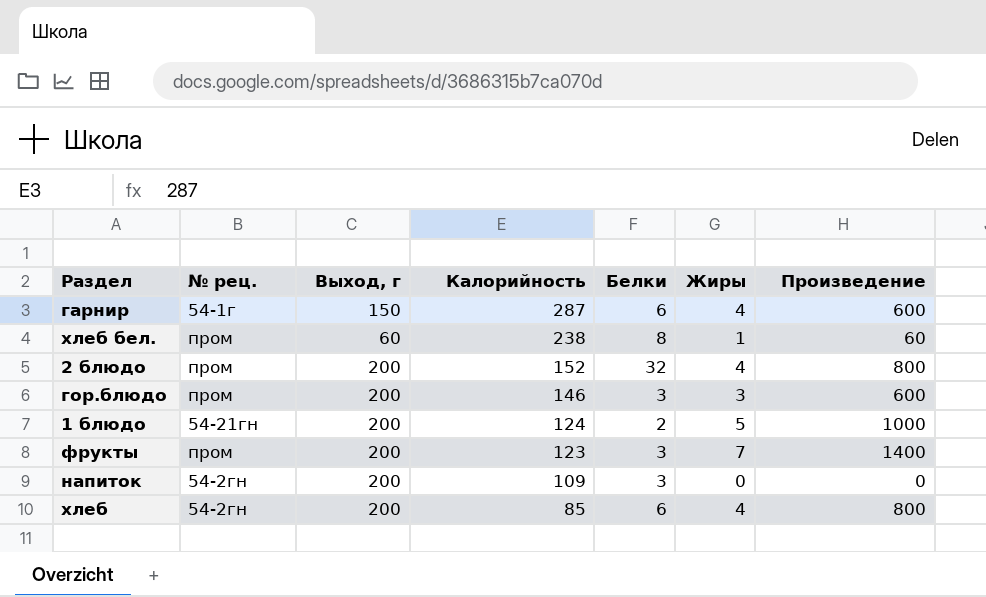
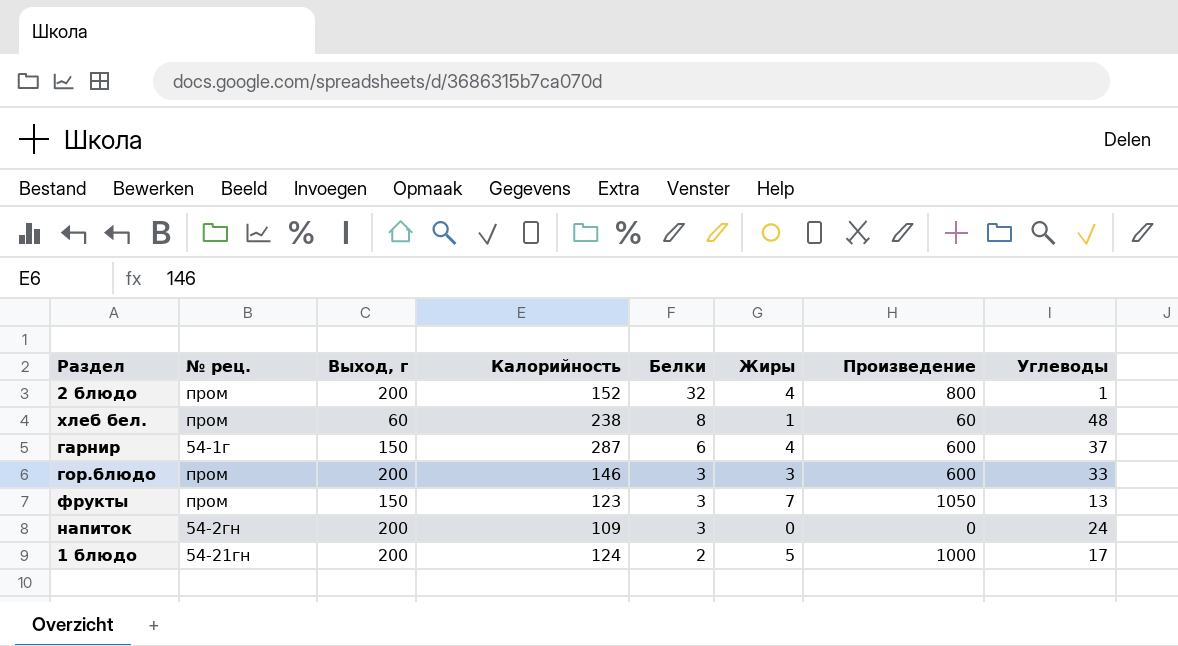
row order: Калорийность descending -> Белки descending
column Углеводы | position: none -> 8
row хлеб: 54-2гн | 200 | 85 | 6 | 4 | 800 -> none
фрукты | Выход, г: 200 -> 150
фрукты | Произведение: 1400 -> 1050

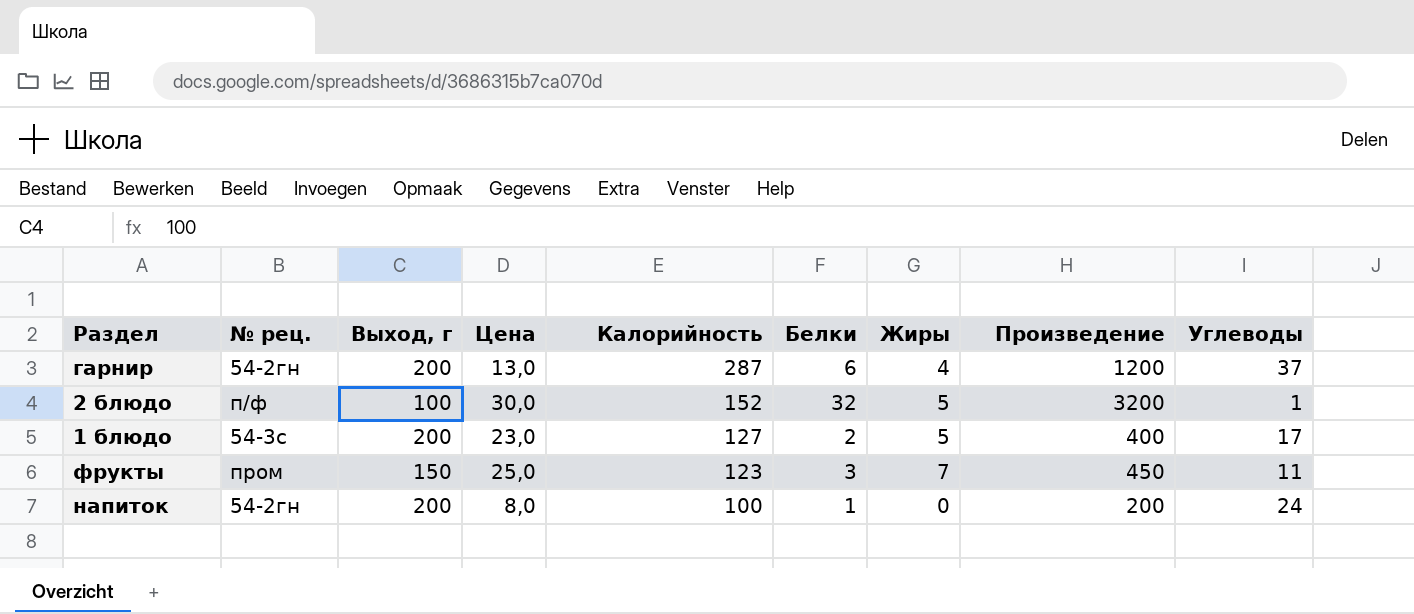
row order: Белки descending -> Калорийность descending
column Цена | position: none -> 4
column Произведение | formula: [Выход, г] * [Жиры] -> [Выход, г] * [Белки]
row хлеб бел.: пром | 60 | 238 | 8 | 1 | 60 | 48 -> none
row гор.блюдо: пром | 200 | 146 | 3 | 3 | 600 | 33 -> none
гарнир | № рец.: 54-1г -> 54-2гн
гарнир | Выход, г: 150 -> 200
2 блюдо | № рец.: пром -> п/ф
2 блюдо | Выход, г: 200 -> 100
2 блюдо | Жиры: 4 -> 5
1 блюдо | № рец.: 54-21гн -> 54-3с
1 блюдо | Калорийность: 124 -> 127
фрукты | Углеводы: 13 -> 11
напиток | Калорийность: 109 -> 100
напиток | Белки: 3 -> 1

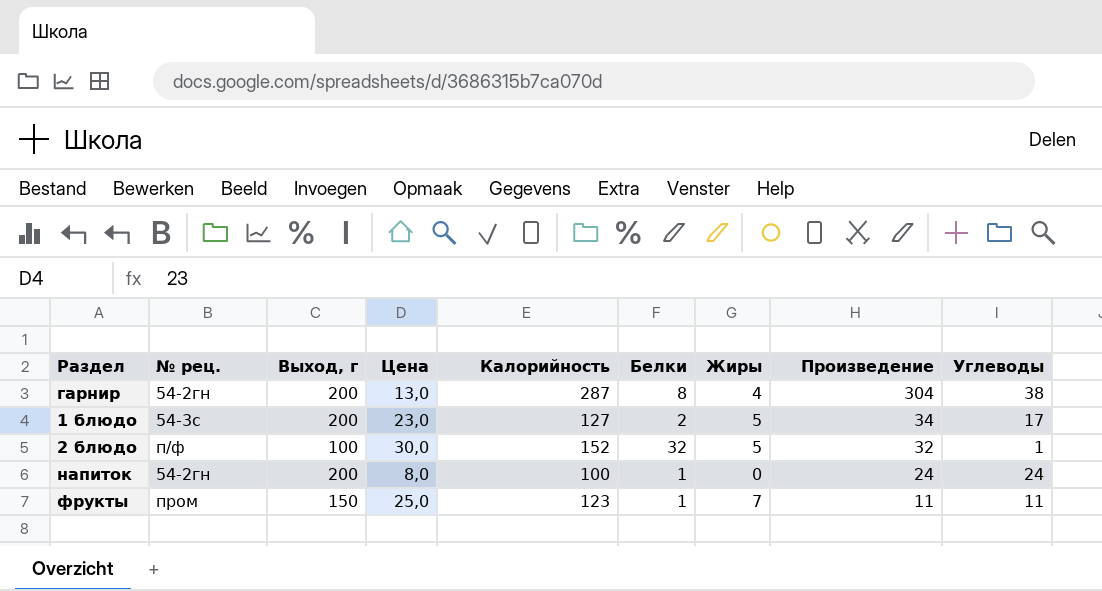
row order: Калорийность descending -> Произведение descending
column Произведение | formula: [Выход, г] * [Белки] -> [Белки] * [Углеводы]
гарнир | Белки: 6 -> 8
гарнир | Углеводы: 37 -> 38
фрукты | Белки: 3 -> 1

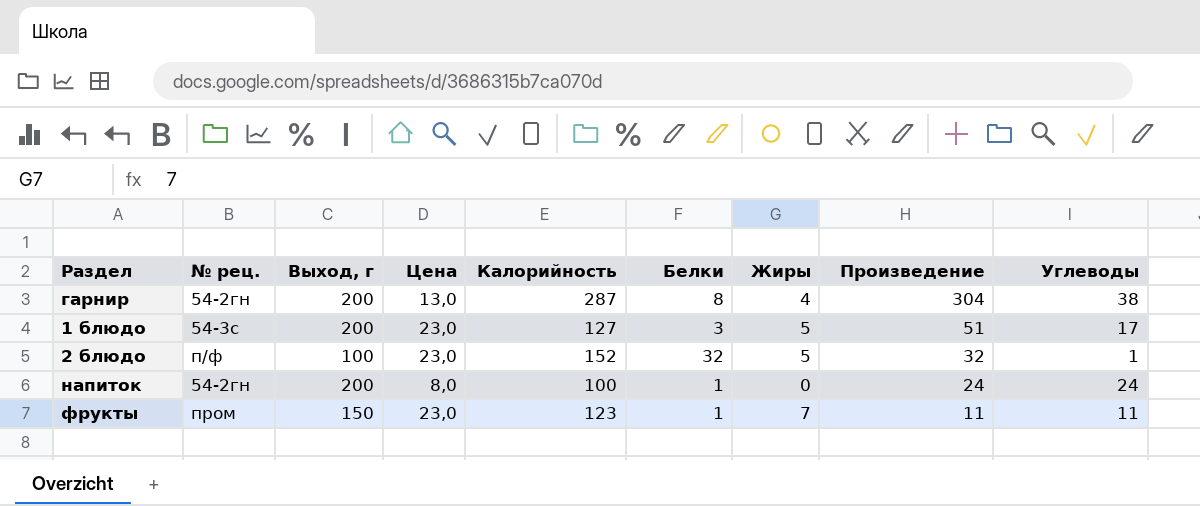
1 блюдо | Белки: 2 -> 3
1 блюдо | Произведение: 34 -> 51
2 блюдо | Цена: 30,0 -> 23,0
фрукты | Цена: 25,0 -> 23,0

